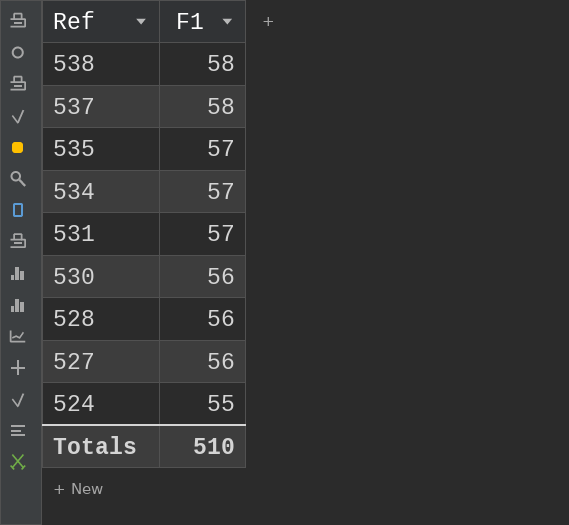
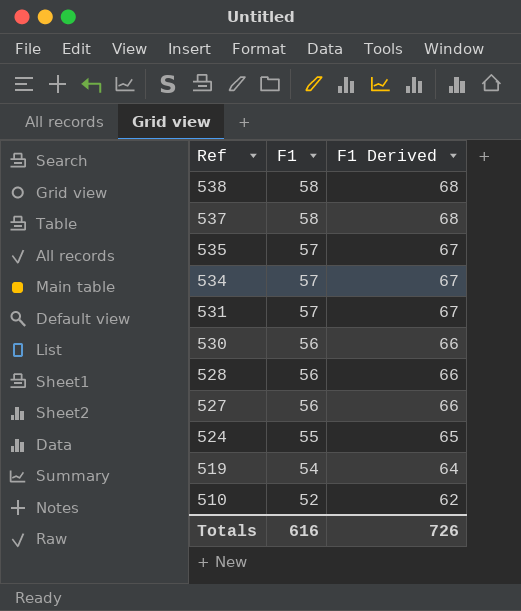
column F1 Derived | formula: none -> [F1] + 10
row 519: none -> 54 | 64
row 510: none -> 52 | 62
Totals | F1: 510 -> 616

